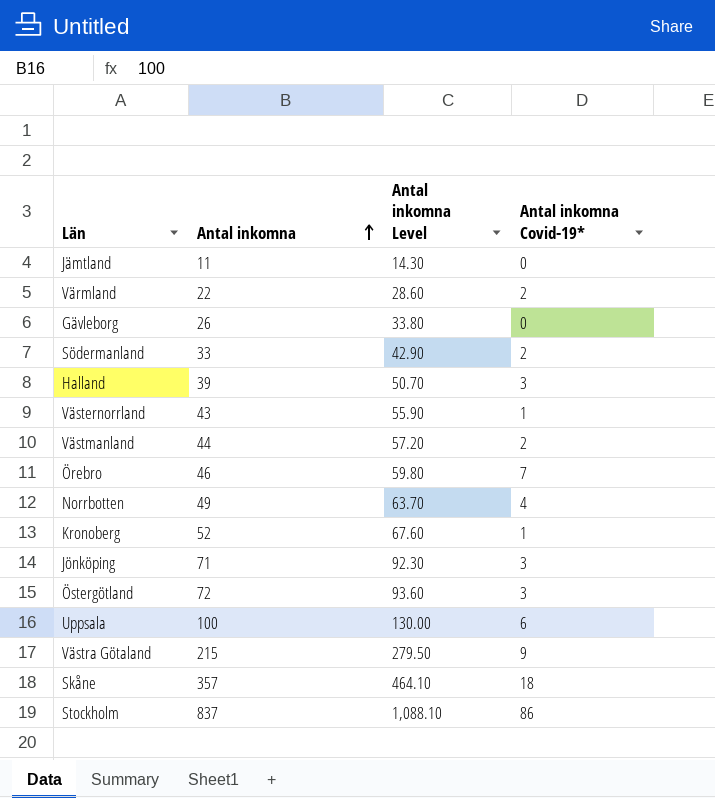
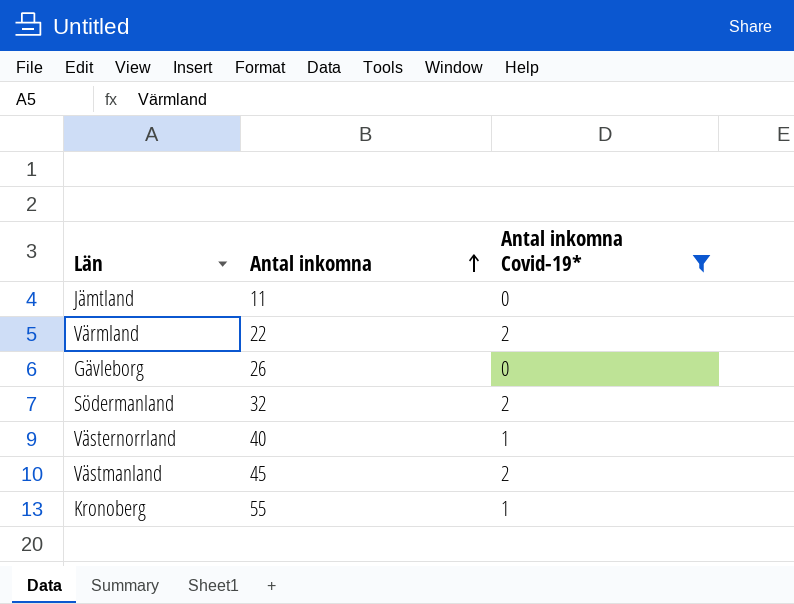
filter: none -> Antal inkomna Covid-19* <= 2
column Antal inkomna Level | formula: [Antal inkomna] * 1.3 -> none
Södermanland | Antal inkomna: 33 -> 32
Västernorrland | Antal inkomna: 43 -> 40
Västmanland | Antal inkomna: 44 -> 45
Kronoberg | Antal inkomna: 52 -> 55

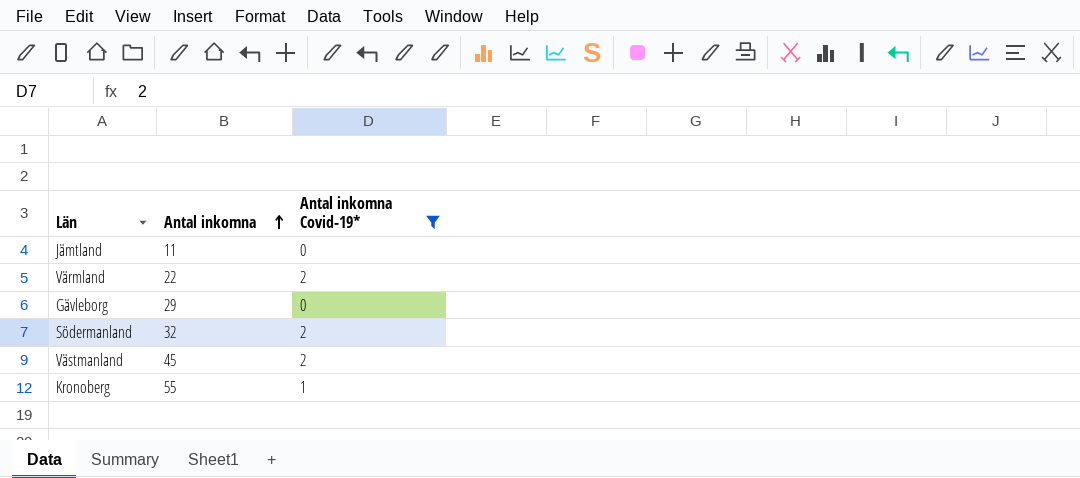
row Västernorrland: 40 | 1 -> none
Gävleborg | Antal inkomna: 26 -> 29

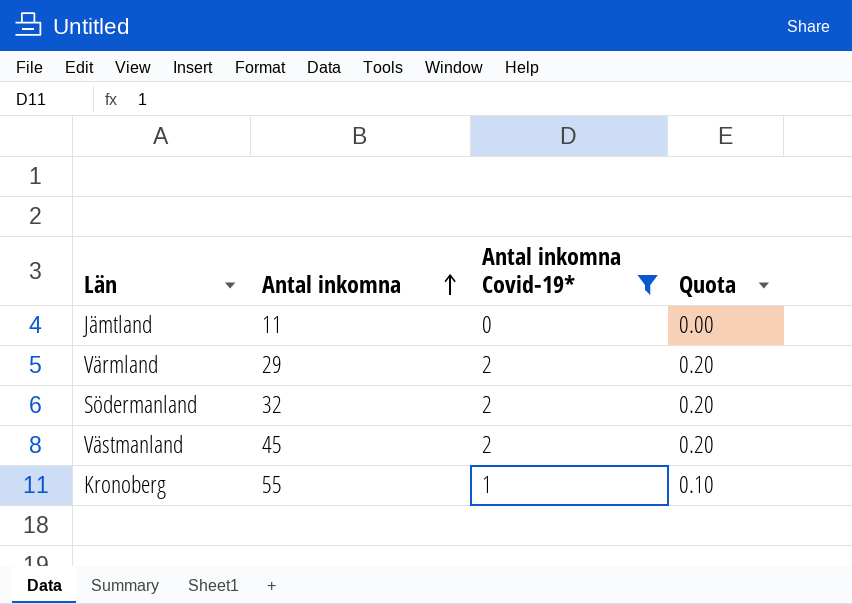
column Quota | formula: none -> [Antal inkomna Covid-19*] * 0.1
row Gävleborg: 29 | 0 -> none
Värmland | Antal inkomna: 22 -> 29

